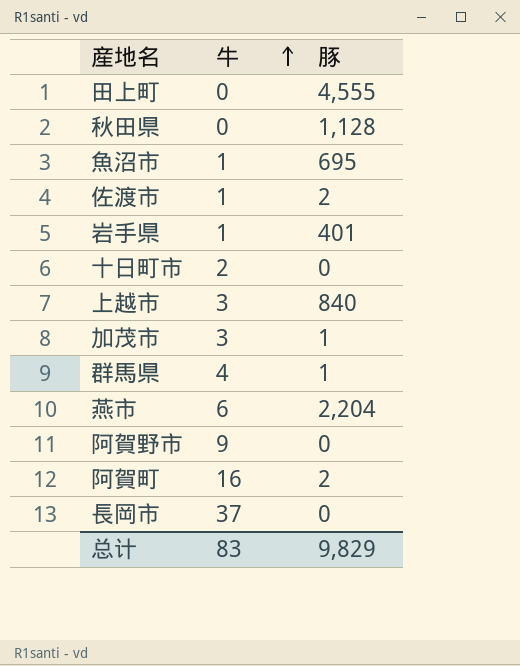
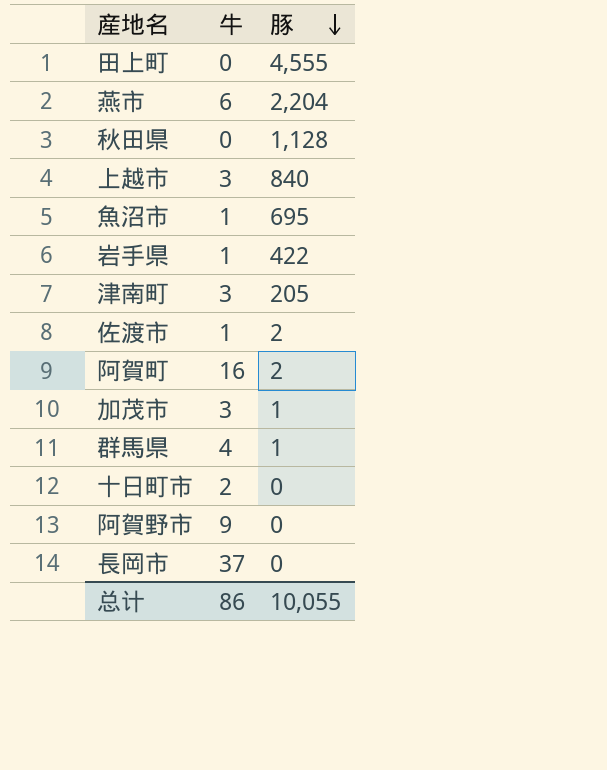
row order: 牛 ascending -> 豚 descending
岩手県 | 豚: 401 -> 422
row 津南町: none -> 3 | 205
总计 | 牛: 83 -> 86
总计 | 豚: 9,829 -> 10,055

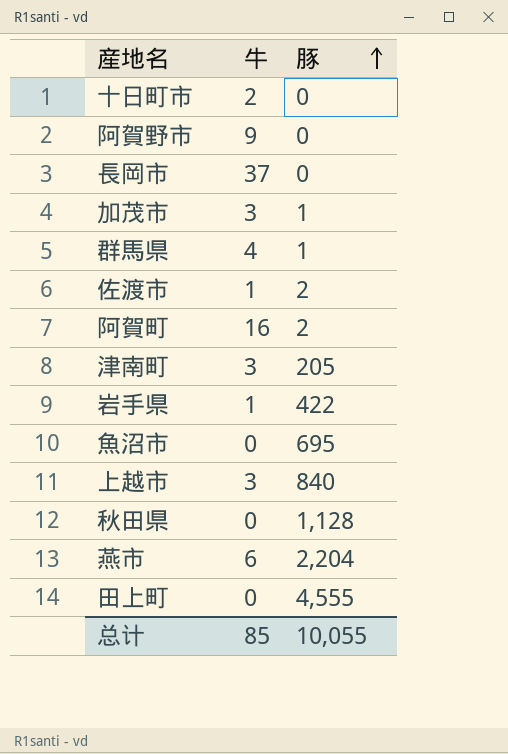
row order: 豚 descending -> 豚 ascending
魚沼市 | 牛: 1 -> 0
总计 | 牛: 86 -> 85

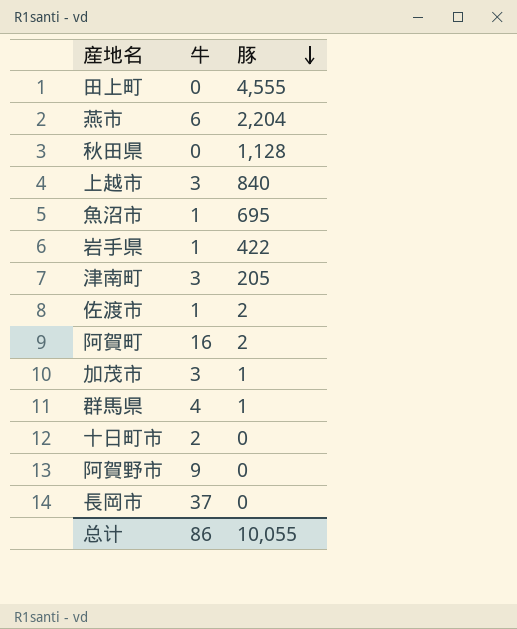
row order: 豚 ascending -> 豚 descending
魚沼市 | 牛: 0 -> 1
总计 | 牛: 85 -> 86

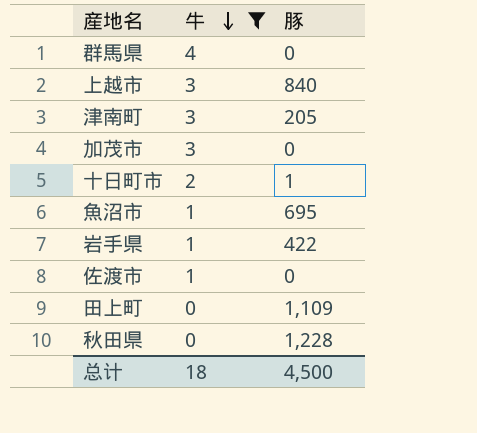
filter: none -> 牛 <= 4
row order: 豚 descending -> 牛 descending
群馬県 | 豚: 1 -> 0
加茂市 | 豚: 1 -> 0
十日町市 | 豚: 0 -> 1
佐渡市 | 豚: 2 -> 0
田上町 | 豚: 4,555 -> 1,109
秋田県 | 豚: 1,128 -> 1,228
总计 | 牛: 86 -> 18
总计 | 豚: 10,055 -> 4,500

